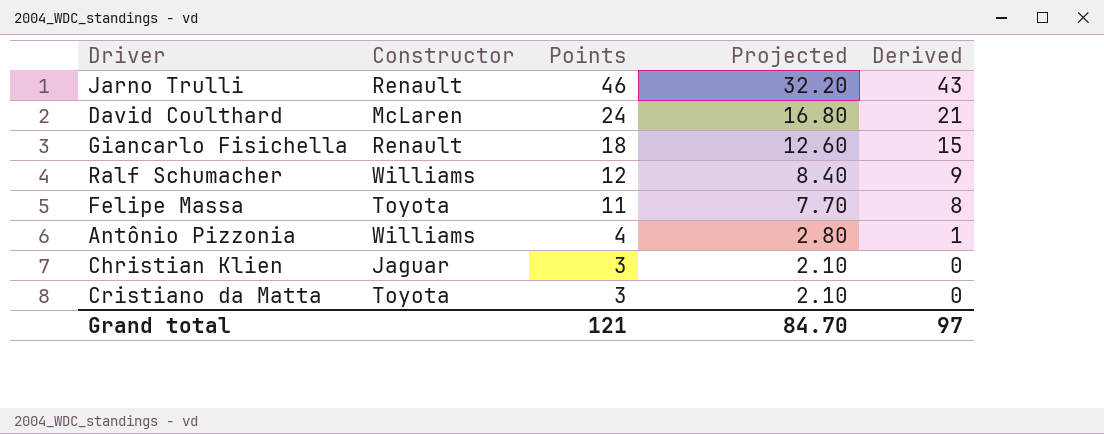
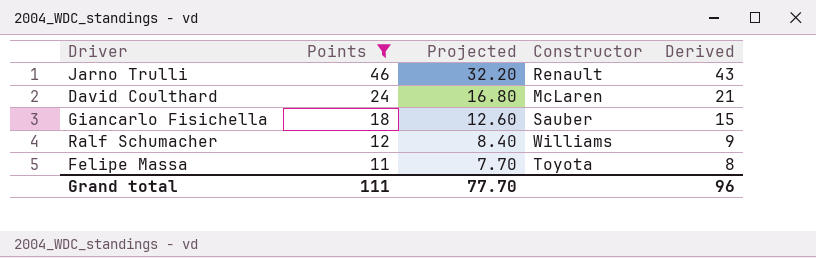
filter: none -> Points >= 11
column Constructor | position: 2 -> 4
Giancarlo Fisichella | Constructor: Renault -> Sauber
Grand total | Points: 121 -> 111
Grand total | Projected: 84.70 -> 77.70
Grand total | Derived: 97 -> 96

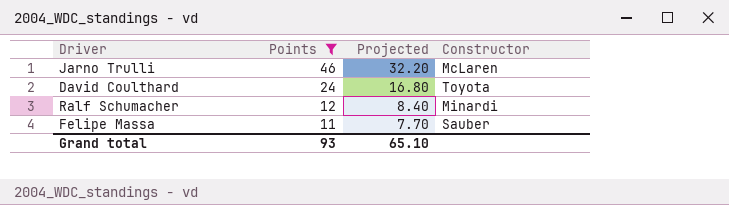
column Derived | formula: [Points] - 3 -> none
row Giancarlo Fisichella: 18 | 12.60 | Sauber | 15 -> none
Jarno Trulli | Constructor: Renault -> McLaren
David Coulthard | Constructor: McLaren -> Toyota
Ralf Schumacher | Constructor: Williams -> Minardi
Felipe Massa | Constructor: Toyota -> Sauber
Grand total | Points: 111 -> 93
Grand total | Projected: 77.70 -> 65.10

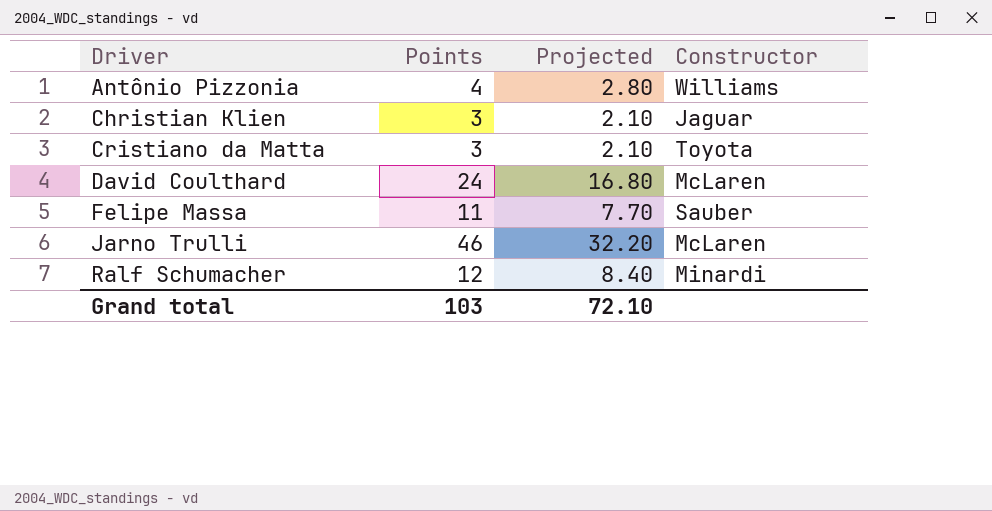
filter: Points >= 11 -> none
row order: Points descending -> Driver ascending
David Coulthard | Constructor: Toyota -> McLaren
Grand total | Points: 93 -> 103
Grand total | Projected: 65.10 -> 72.10

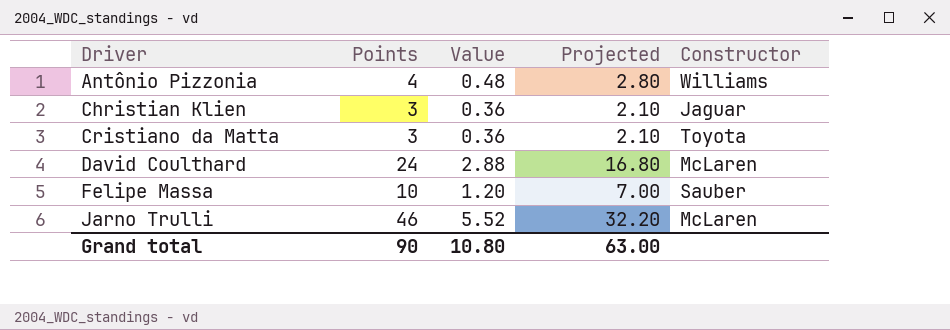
column Value | formula: none -> [Points] * 0.12
row Ralf Schumacher: 12 | 8.40 | Minardi -> none
Felipe Massa | Points: 11 -> 10
Felipe Massa | Projected: 7.70 -> 7.00
Grand total | Points: 103 -> 90
Grand total | Projected: 72.10 -> 63.00

